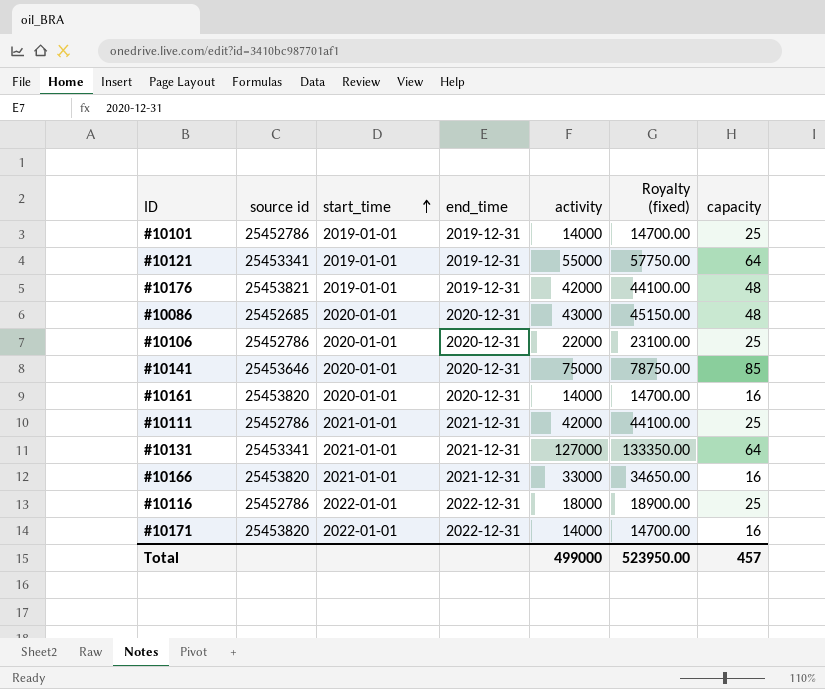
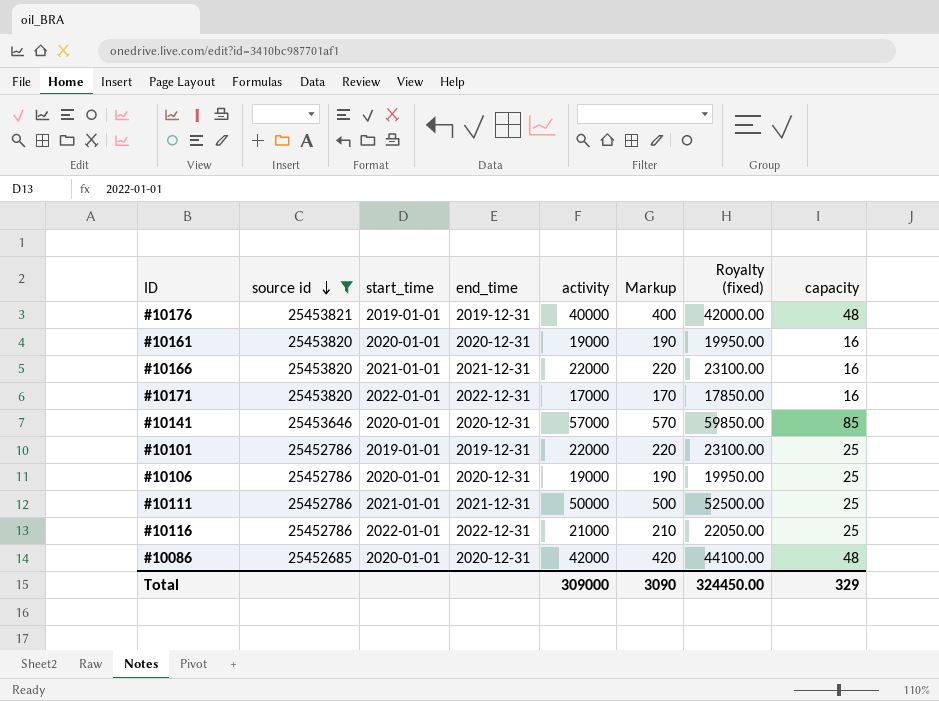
filter: none -> source id != 25453341
row order: start_time ascending -> source id descending
column Markup | formula: none -> [activity] * 0.01
#10176 | activity: 42000 -> 40000
#10176 | Royalty (fixed): 44100.00 -> 42000.00
#10161 | activity: 14000 -> 19000
#10161 | Royalty (fixed): 14700.00 -> 19950.00
#10166 | activity: 33000 -> 22000
#10166 | Royalty (fixed): 34650.00 -> 23100.00
#10171 | activity: 14000 -> 17000
#10171 | Royalty (fixed): 14700.00 -> 17850.00
#10141 | activity: 75000 -> 57000
#10141 | Royalty (fixed): 78750.00 -> 59850.00
#10101 | activity: 14000 -> 22000
#10101 | Royalty (fixed): 14700.00 -> 23100.00
#10106 | activity: 22000 -> 19000
#10106 | Royalty (fixed): 23100.00 -> 19950.00
#10111 | activity: 42000 -> 50000
#10111 | Royalty (fixed): 44100.00 -> 52500.00
#10116 | activity: 18000 -> 21000
#10116 | Royalty (fixed): 18900.00 -> 22050.00
#10086 | activity: 43000 -> 42000
#10086 | Royalty (fixed): 45150.00 -> 44100.00
Total | activity: 499000 -> 309000
Total | Royalty (fixed): 523950.00 -> 324450.00
Total | capacity: 457 -> 329

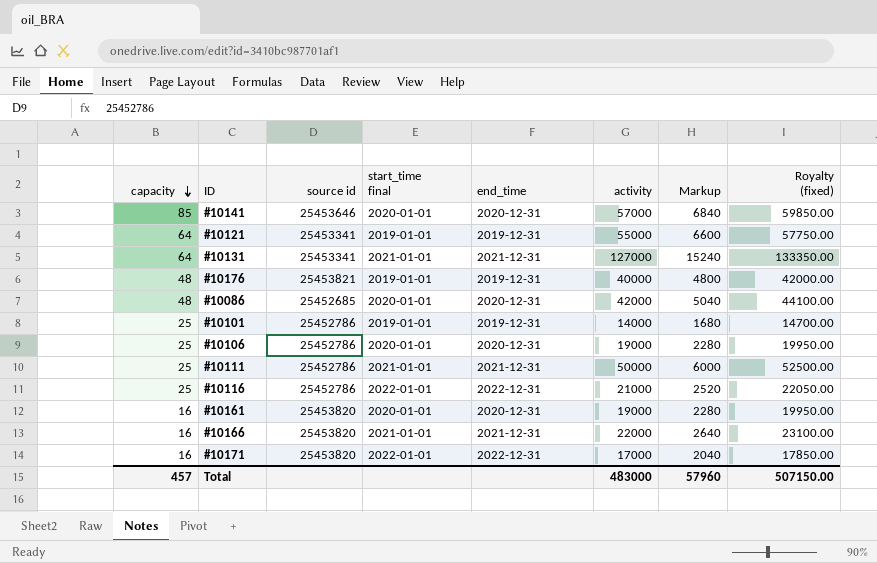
filter: source id != 25453341 -> none
row order: source id descending -> capacity descending
column capacity | position: 8 -> 1
column name: start_time -> start_time final
column Markup | formula: [activity] * 0.01 -> [activity] * 0.12
#10101 | activity: 22000 -> 14000
#10101 | Royalty (fixed): 23100.00 -> 14700.00
Total | capacity: 329 -> 457
Total | activity: 309000 -> 483000
Total | Markup: 3090 -> 57960
Total | Royalty (fixed): 324450.00 -> 507150.00

